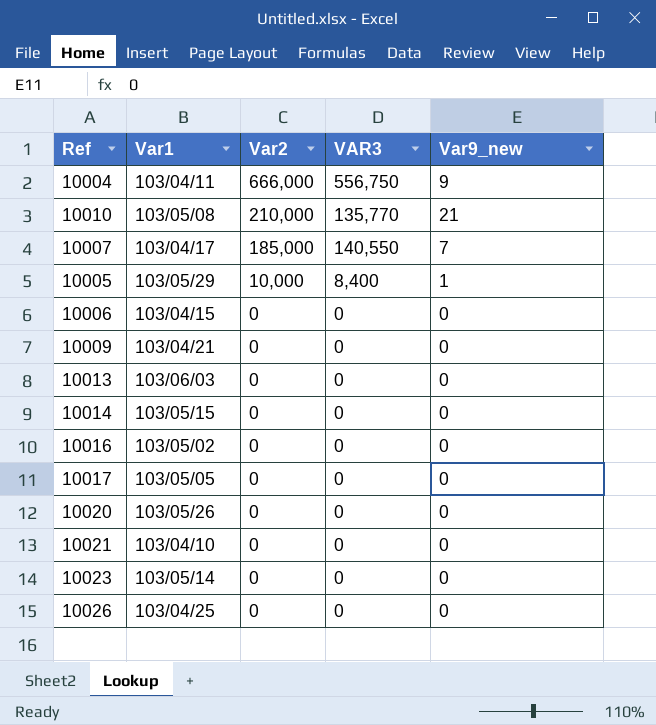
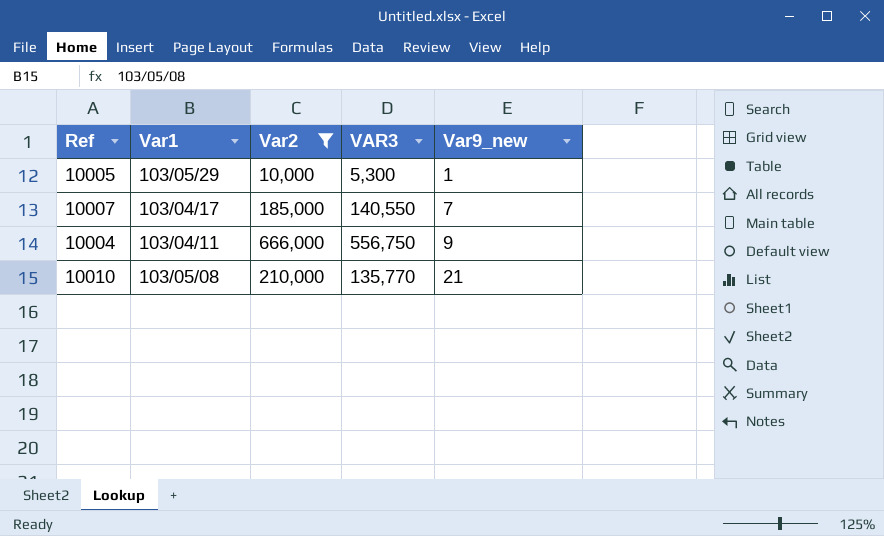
filter: none -> Var2 != 0
row order: Var2 descending -> Var9_new ascending
10005 | VAR3: 8,400 -> 5,300

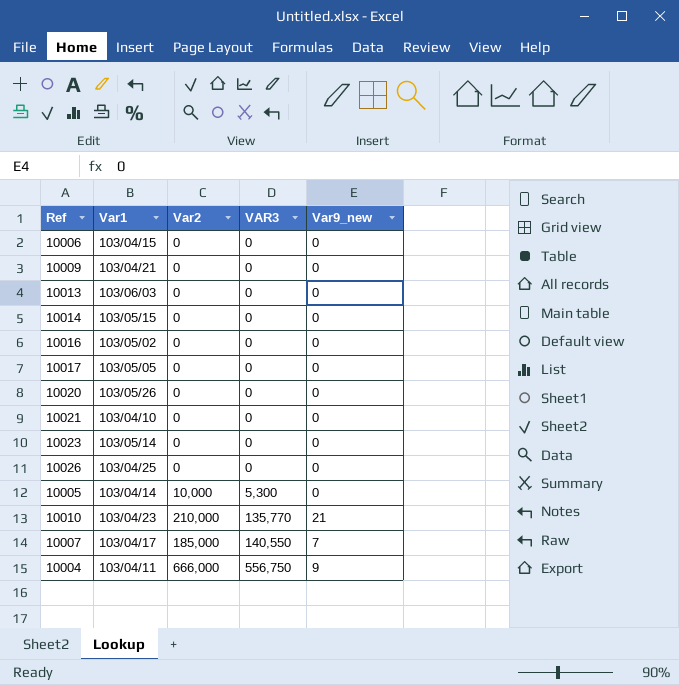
filter: Var2 != 0 -> none
row order: Var9_new ascending -> VAR3 ascending
10005 | Var1: 103/05/29 -> 103/04/14
10005 | Var9_new: 1 -> 0
10010 | Var1: 103/05/08 -> 103/04/23

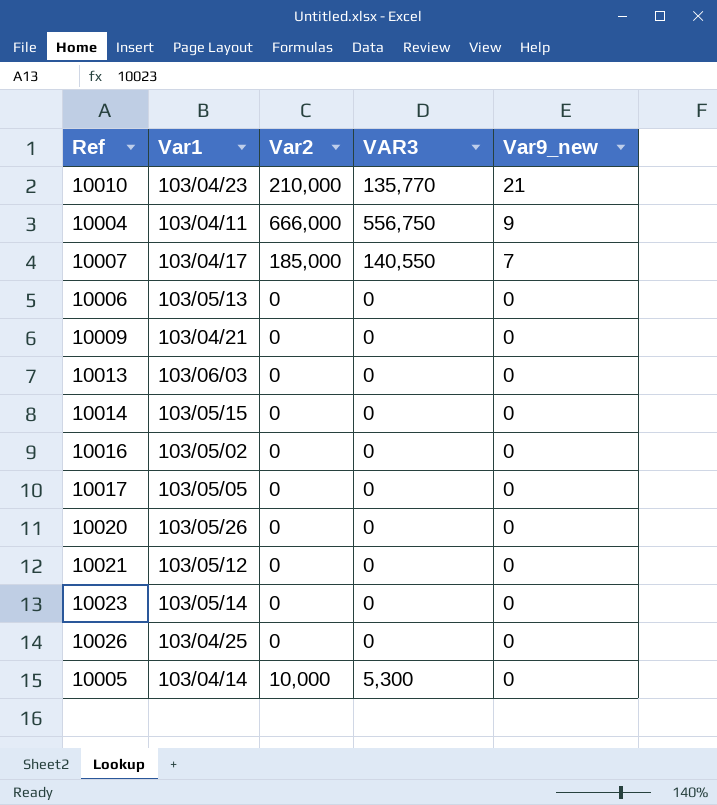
row order: VAR3 ascending -> Var9_new descending
10006 | Var1: 103/04/15 -> 103/05/13
10021 | Var1: 103/04/10 -> 103/05/12

